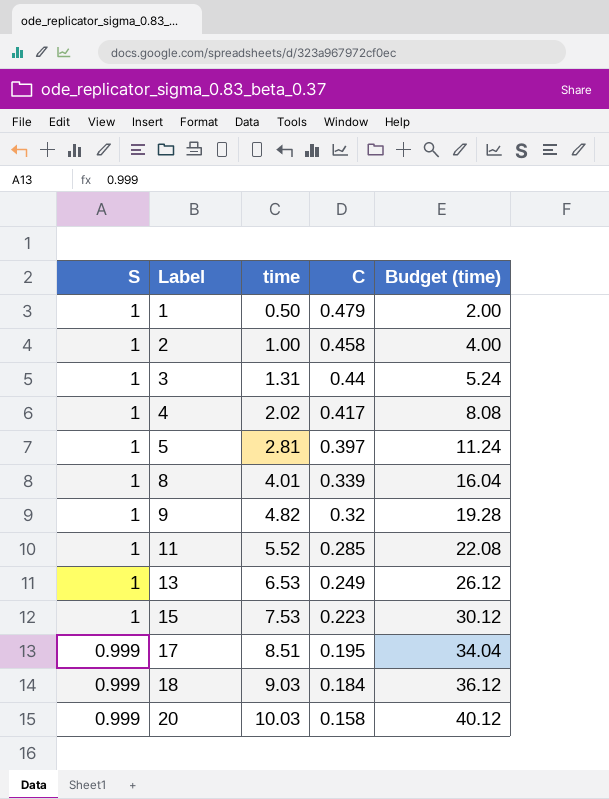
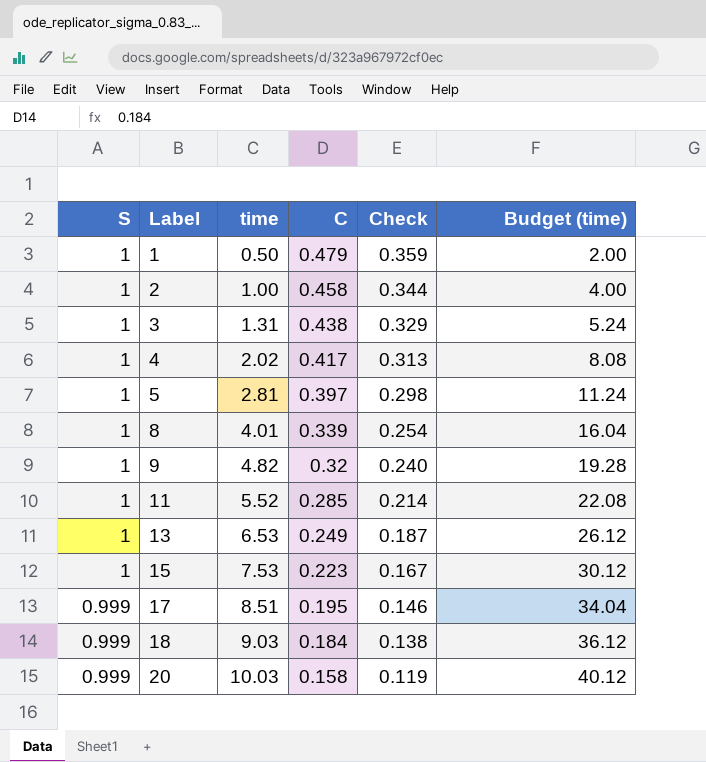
column Check | formula: none -> [C] * 0.75
3 | C: 0.44 -> 0.438

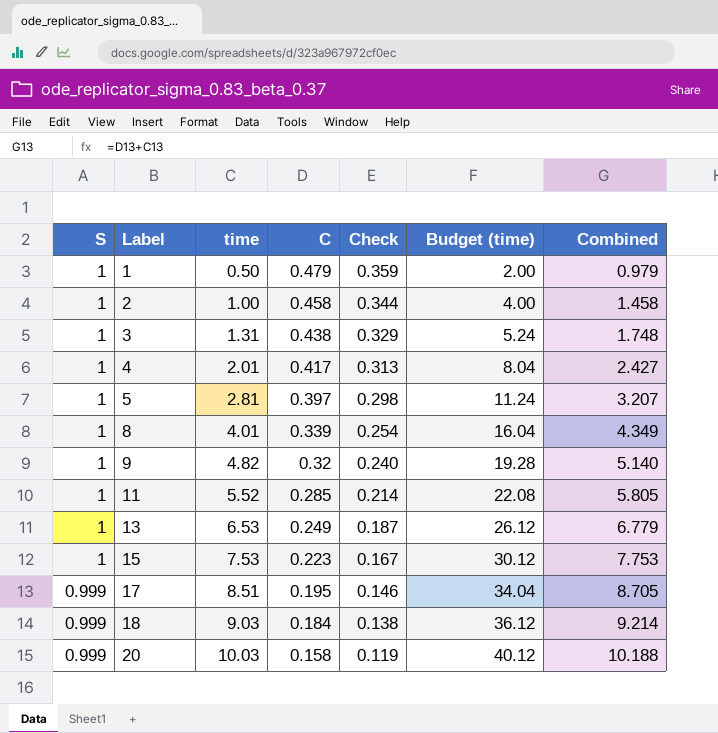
column Combined | formula: none -> [time] + [C]
4 | time: 2.02 -> 2.01
4 | Budget (time): 8.08 -> 8.04

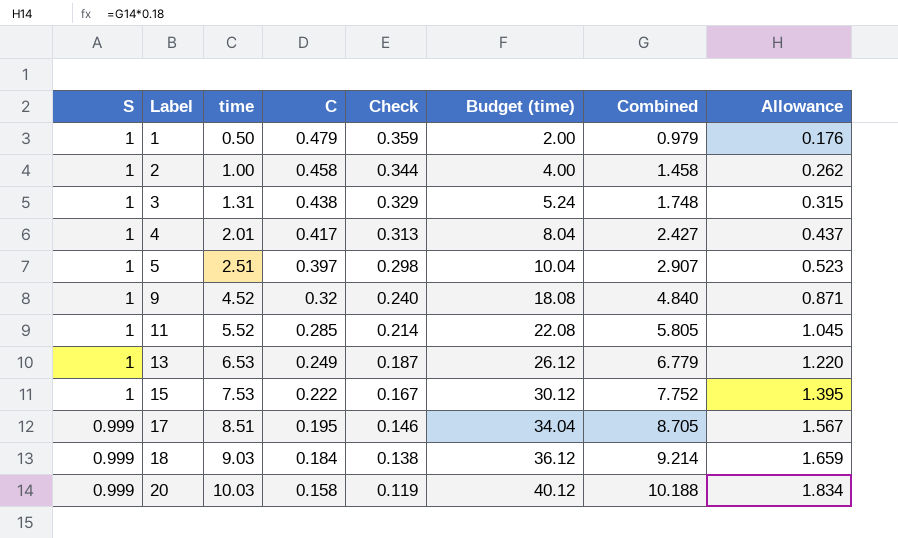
column Allowance | formula: none -> [Combined] * 0.18
row 8: 1 | 4.01 | 0.339 | 0.254 | 16.04 | 4.349 -> none
5 | time: 2.81 -> 2.51
5 | Budget (time): 11.24 -> 10.04
5 | Combined: 3.207 -> 2.907
9 | time: 4.82 -> 4.52
9 | Budget (time): 19.28 -> 18.08
9 | Combined: 5.140 -> 4.840
15 | C: 0.223 -> 0.222
15 | Combined: 7.753 -> 7.752

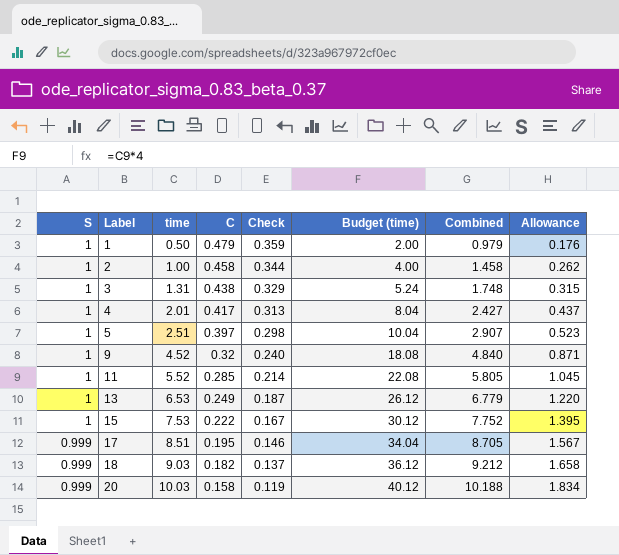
18 | C: 0.184 -> 0.182
18 | Check: 0.138 -> 0.137
18 | Combined: 9.214 -> 9.212
18 | Allowance: 1.659 -> 1.658

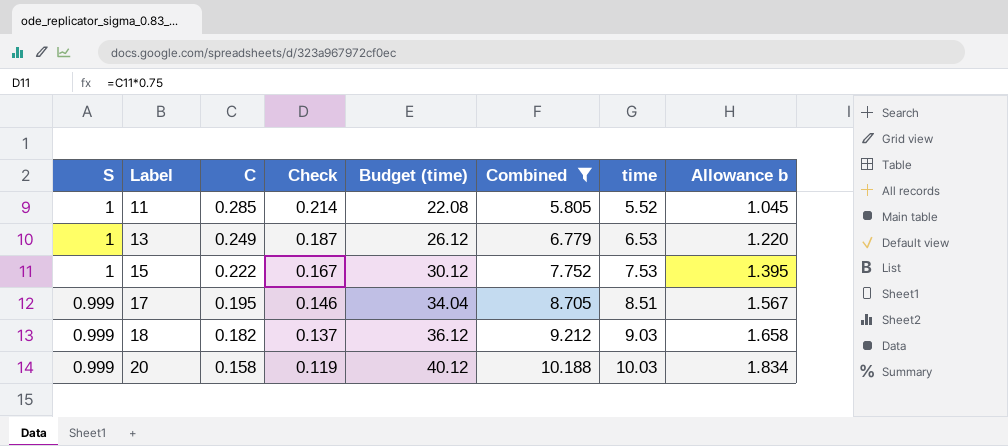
filter: none -> Combined >= 5.805
column time | position: 3 -> 7
column name: Allowance -> Allowance b

